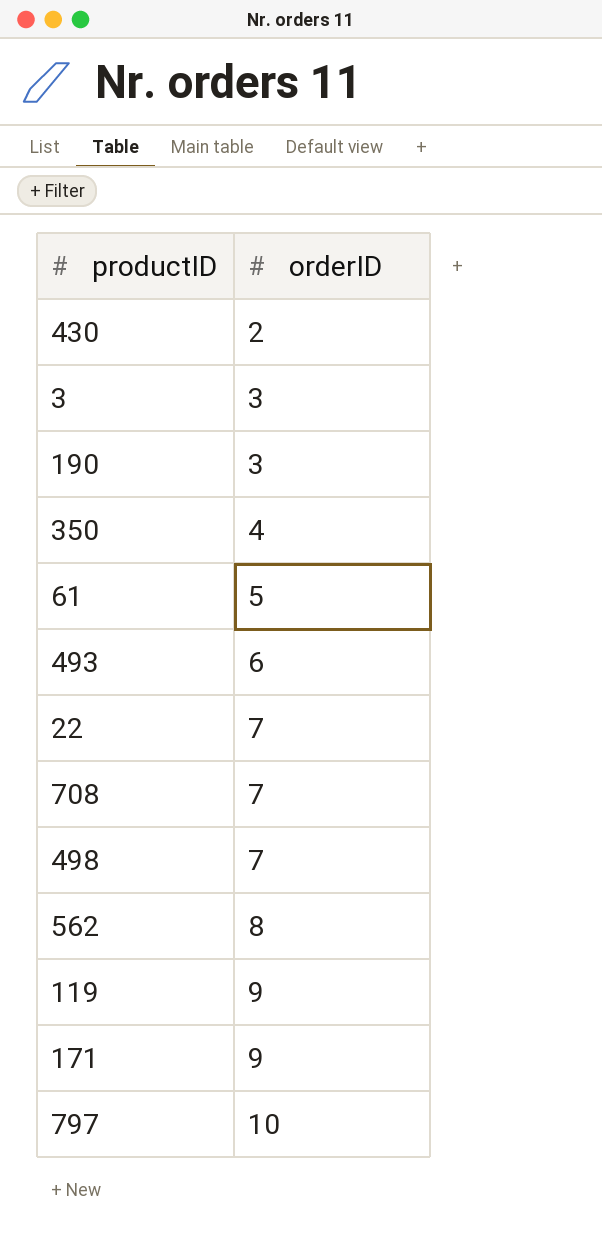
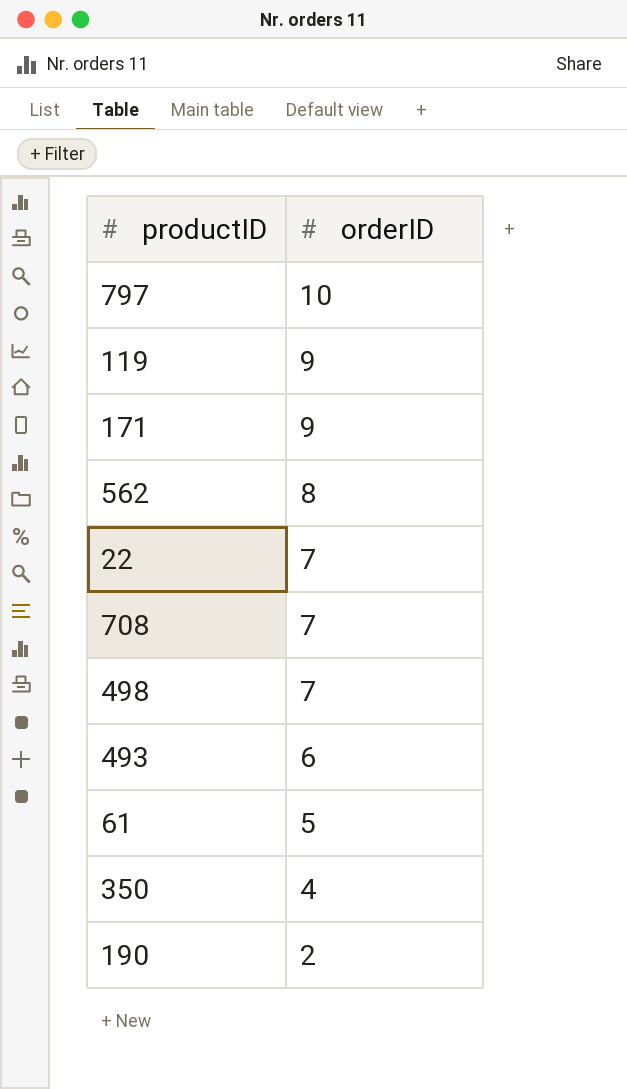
row order: orderID ascending -> orderID descending
row 430: 2 -> none
row 3: 3 -> none
190 | orderID: 3 -> 2

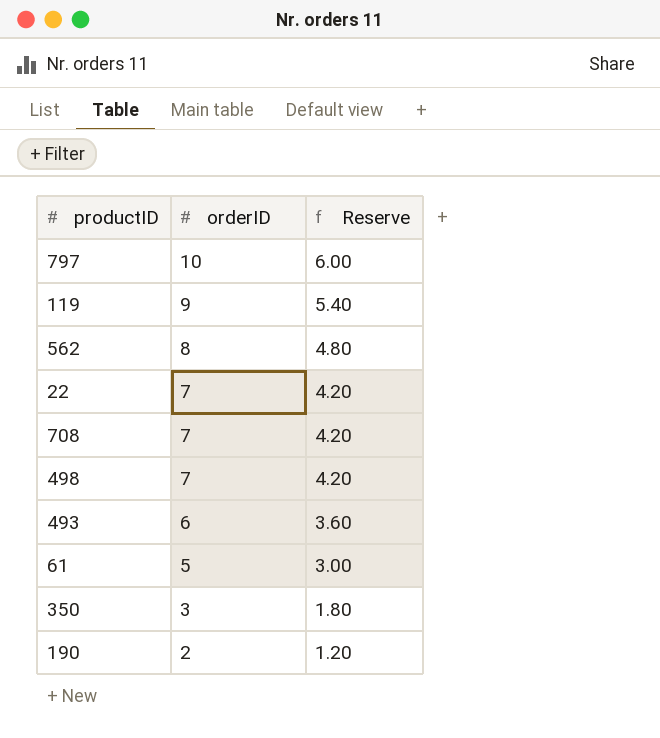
column Reserve | formula: none -> [orderID] * 0.6
row 171: 9 -> none
350 | orderID: 4 -> 3

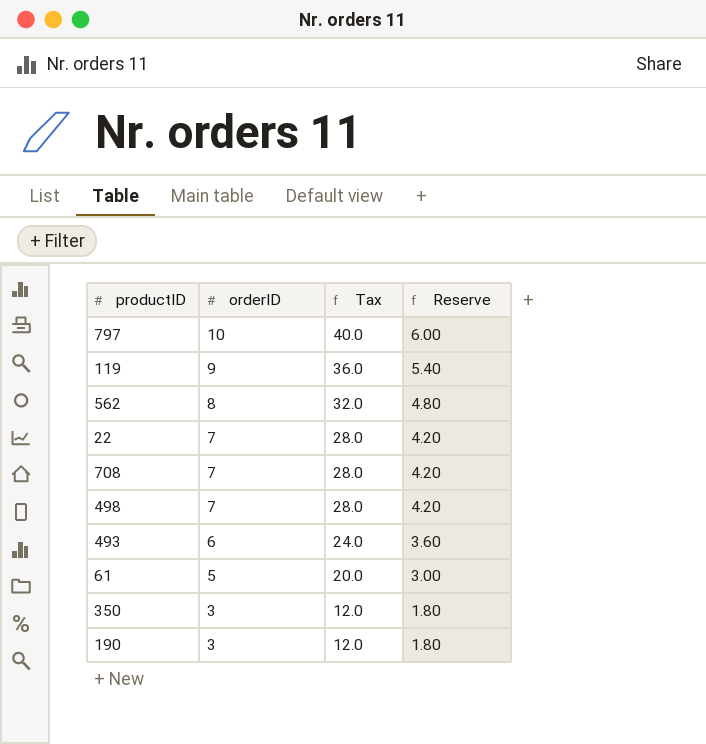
column Tax | formula: none -> [orderID] * 4
190 | orderID: 2 -> 3
190 | Reserve: 1.20 -> 1.80

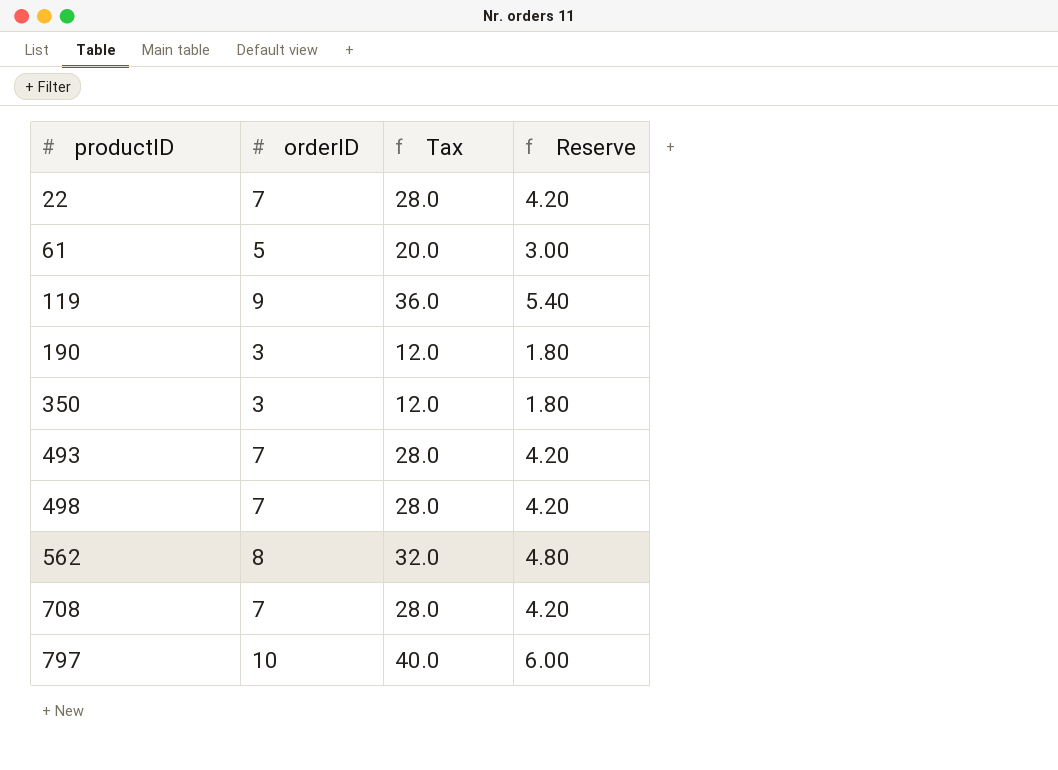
row order: orderID descending -> productID ascending
493 | orderID: 6 -> 7
493 | Tax: 24.0 -> 28.0
493 | Reserve: 3.60 -> 4.20

